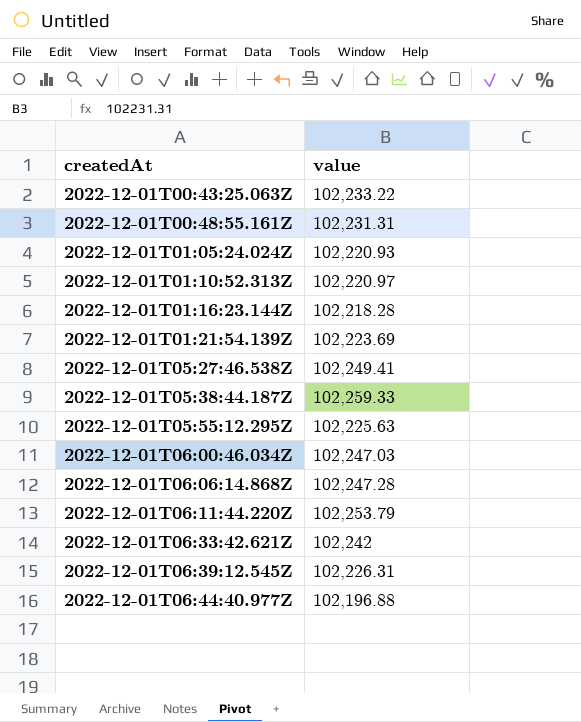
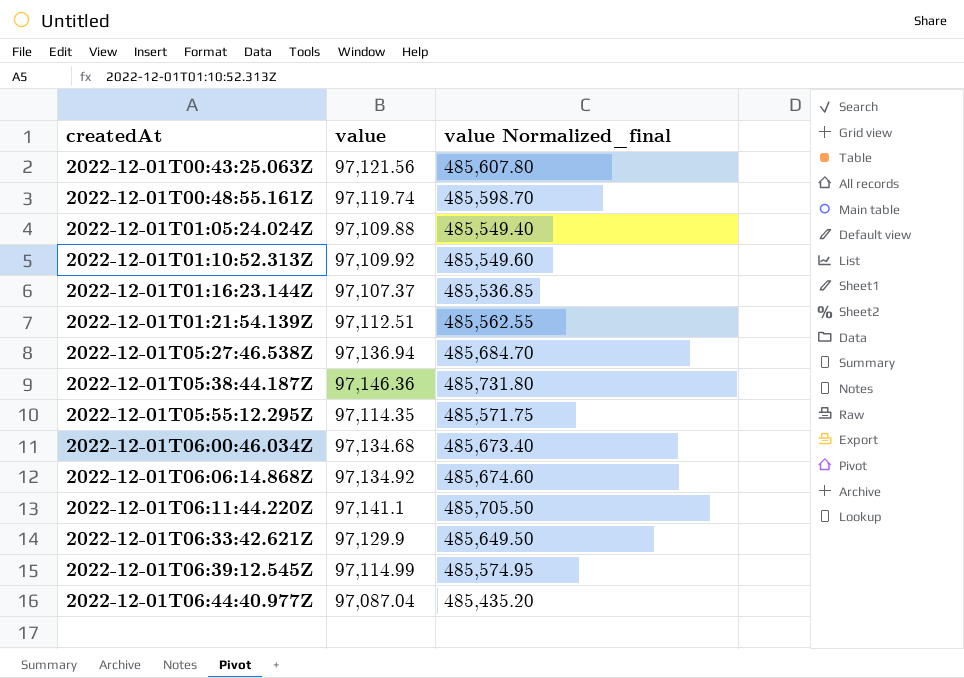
column value Normalized_final | formula: none -> [value] * 5
2022-12-01T00:43:25.063Z | value: 102,233.22 -> 97,121.56
2022-12-01T00:48:55.161Z | value: 102,231.31 -> 97,119.74
2022-12-01T01:05:24.024Z | value: 102,220.93 -> 97,109.88
2022-12-01T01:10:52.313Z | value: 102,220.97 -> 97,109.92
2022-12-01T01:16:23.144Z | value: 102,218.28 -> 97,107.37
2022-12-01T01:21:54.139Z | value: 102,223.69 -> 97,112.51
2022-12-01T05:27:46.538Z | value: 102,249.41 -> 97,136.94
2022-12-01T05:38:44.187Z | value: 102,259.33 -> 97,146.36
2022-12-01T05:55:12.295Z | value: 102,225.63 -> 97,114.35
2022-12-01T06:00:46.034Z | value: 102,247.03 -> 97,134.68
2022-12-01T06:06:14.868Z | value: 102,247.28 -> 97,134.92
2022-12-01T06:11:44.220Z | value: 102,253.79 -> 97,141.1
2022-12-01T06:33:42.621Z | value: 102,242 -> 97,129.9
2022-12-01T06:39:12.545Z | value: 102,226.31 -> 97,114.99
2022-12-01T06:44:40.977Z | value: 102,196.88 -> 97,087.04

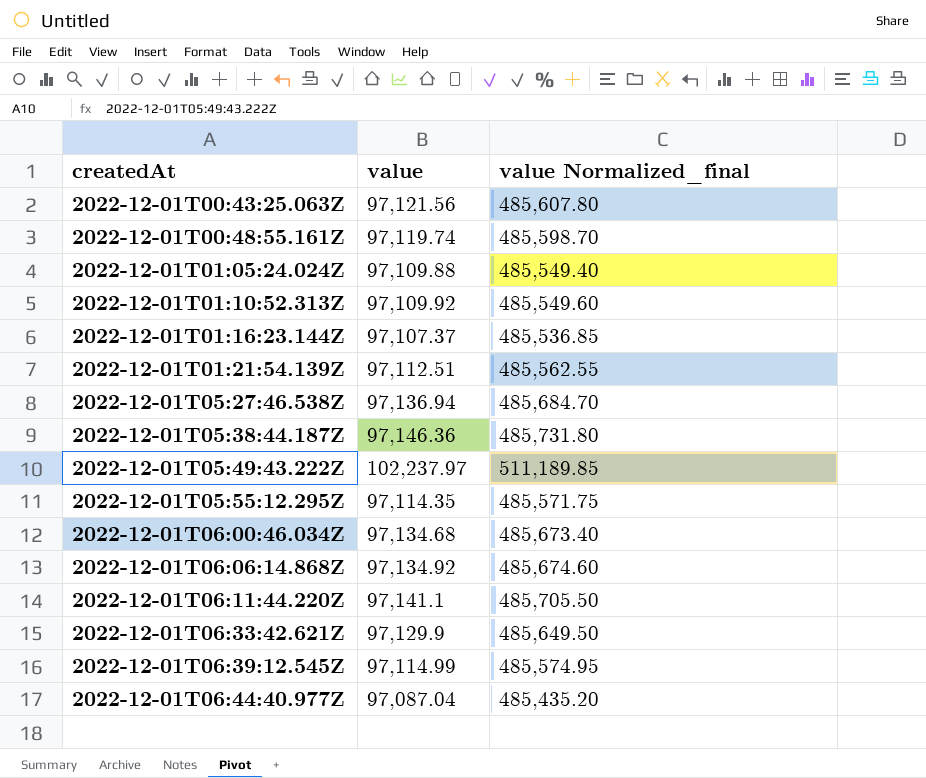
row 2022-12-01T05:49:43.222Z: none -> 102,237.97 | 511,189.85

